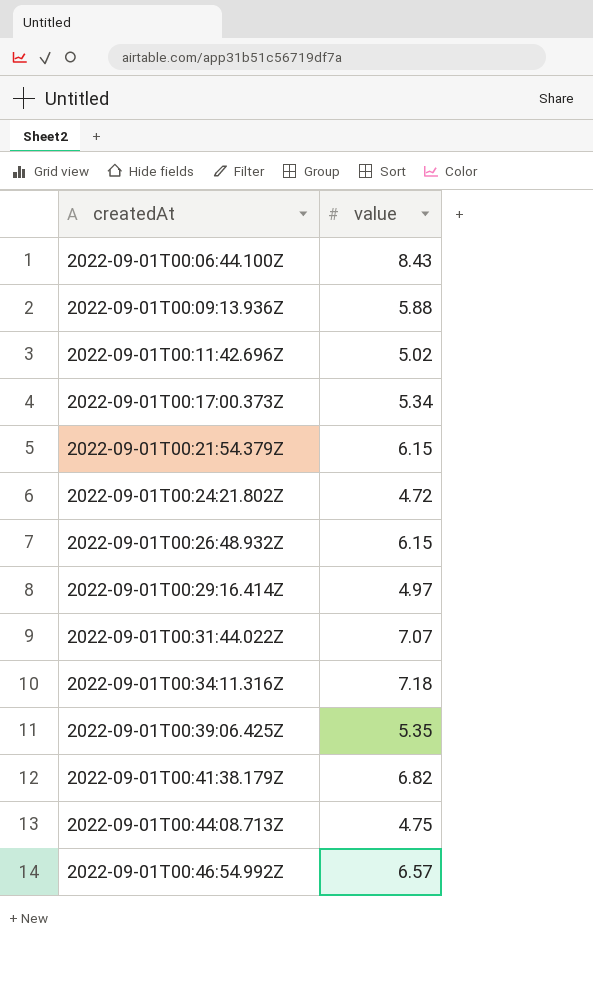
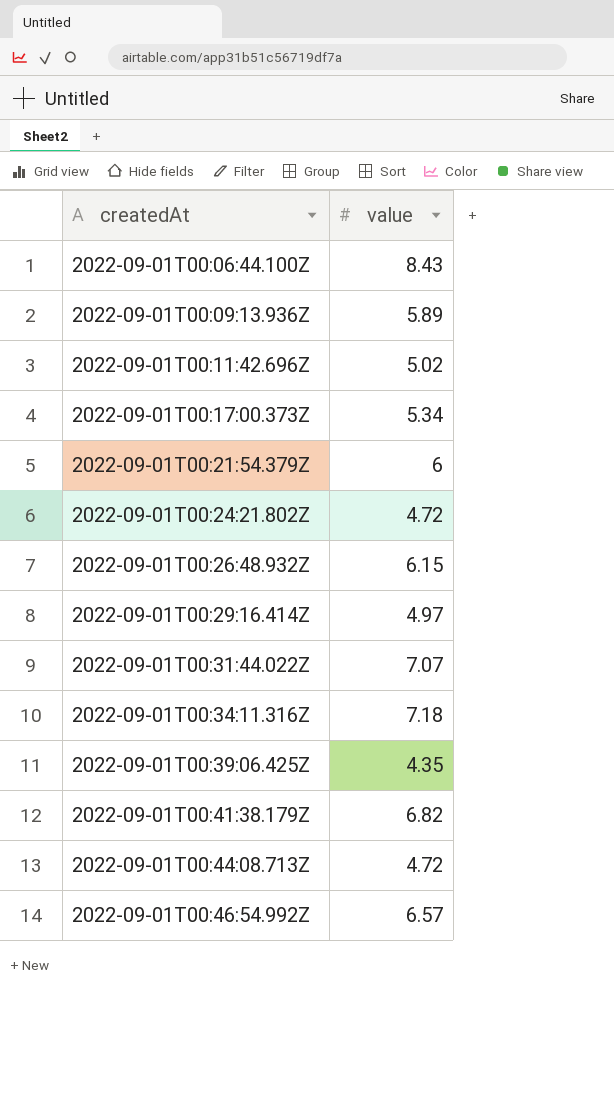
2022-09-01T00:09:13.936Z | value: 5.88 -> 5.89
2022-09-01T00:21:54.379Z | value: 6.15 -> 6
2022-09-01T00:39:06.425Z | value: 5.35 -> 4.35
2022-09-01T00:44:08.713Z | value: 4.75 -> 4.72

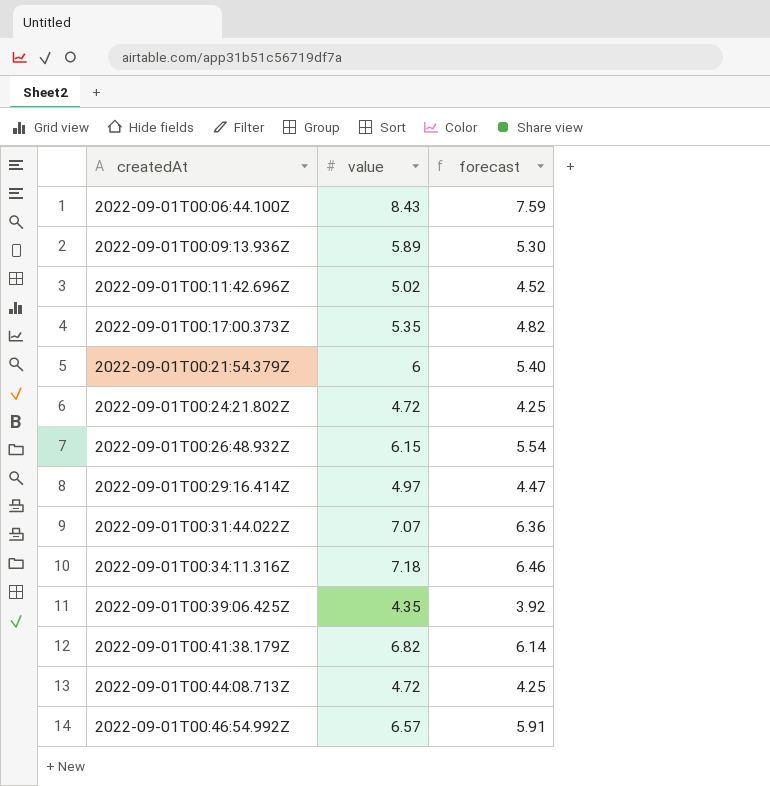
column forecast | formula: none -> [value] * 0.9
2022-09-01T00:17:00.373Z | value: 5.34 -> 5.35

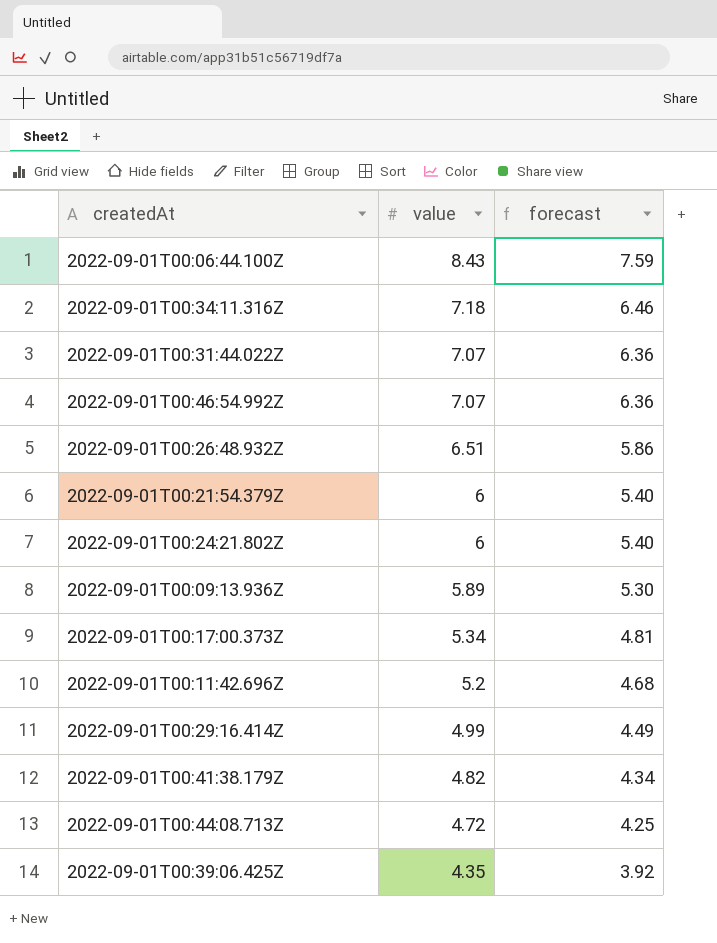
row order: createdAt ascending -> value descending
2022-09-01T00:46:54.992Z | value: 6.57 -> 7.07
2022-09-01T00:46:54.992Z | forecast: 5.91 -> 6.36
2022-09-01T00:26:48.932Z | value: 6.15 -> 6.51
2022-09-01T00:26:48.932Z | forecast: 5.54 -> 5.86
2022-09-01T00:24:21.802Z | value: 4.72 -> 6
2022-09-01T00:24:21.802Z | forecast: 4.25 -> 5.40
2022-09-01T00:17:00.373Z | value: 5.35 -> 5.34
2022-09-01T00:17:00.373Z | forecast: 4.82 -> 4.81
2022-09-01T00:11:42.696Z | value: 5.02 -> 5.2
2022-09-01T00:11:42.696Z | forecast: 4.52 -> 4.68
2022-09-01T00:29:16.414Z | value: 4.97 -> 4.99
2022-09-01T00:29:16.414Z | forecast: 4.47 -> 4.49
2022-09-01T00:41:38.179Z | value: 6.82 -> 4.82
2022-09-01T00:41:38.179Z | forecast: 6.14 -> 4.34

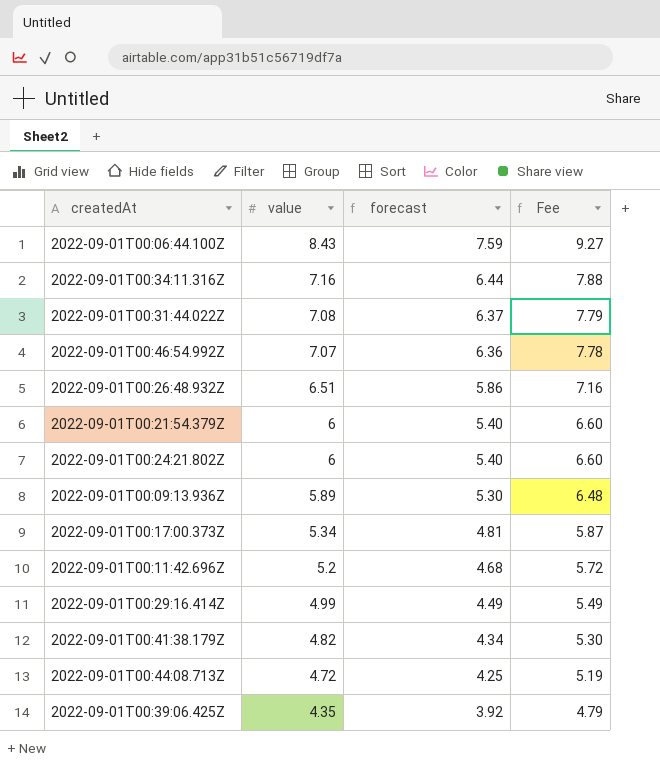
column Fee | formula: none -> [value] * 1.1
2022-09-01T00:34:11.316Z | value: 7.18 -> 7.16
2022-09-01T00:34:11.316Z | forecast: 6.46 -> 6.44
2022-09-01T00:31:44.022Z | value: 7.07 -> 7.08
2022-09-01T00:31:44.022Z | forecast: 6.36 -> 6.37

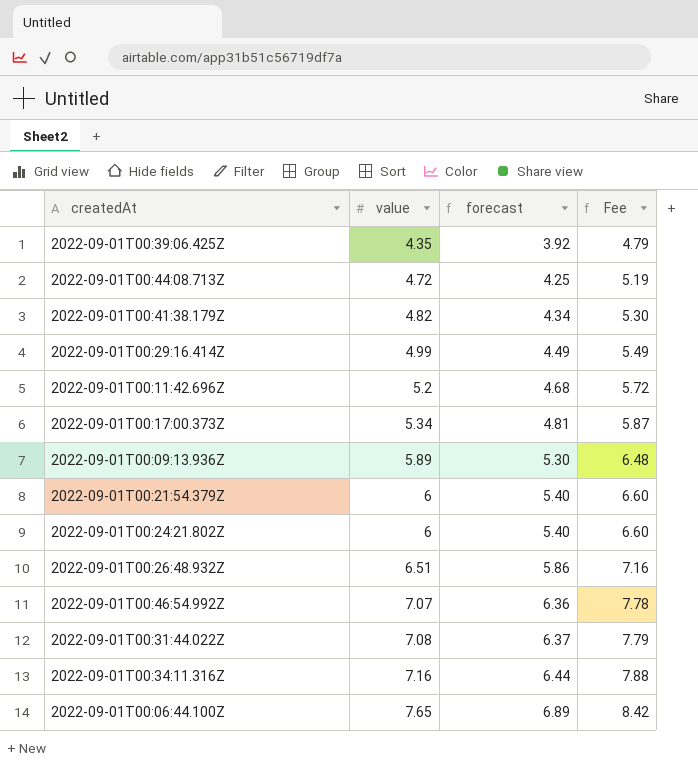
row order: value descending -> value ascending
2022-09-01T00:06:44.100Z | value: 8.43 -> 7.65
2022-09-01T00:06:44.100Z | forecast: 7.59 -> 6.89
2022-09-01T00:06:44.100Z | Fee: 9.27 -> 8.42

